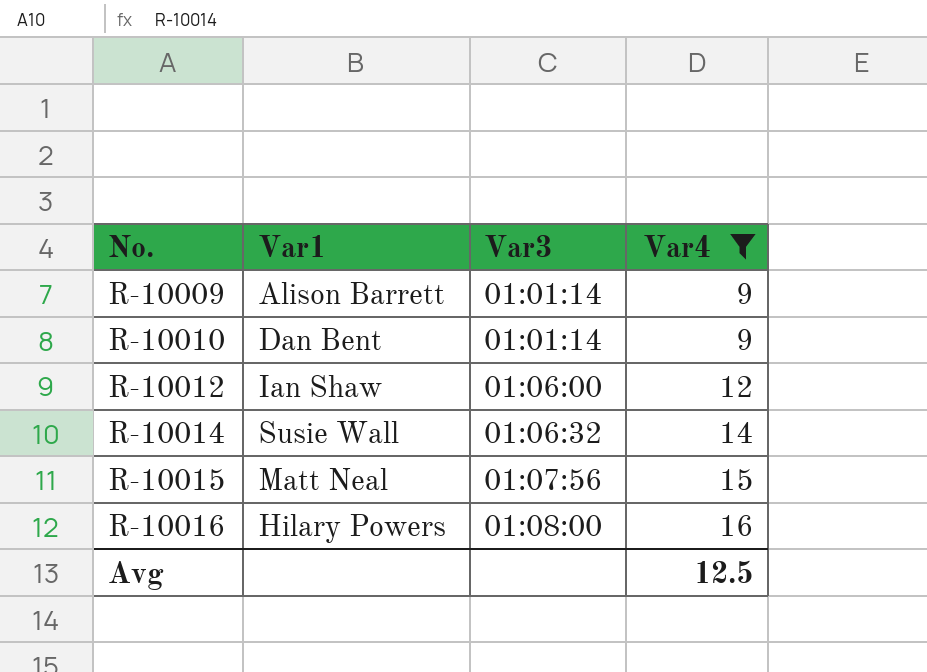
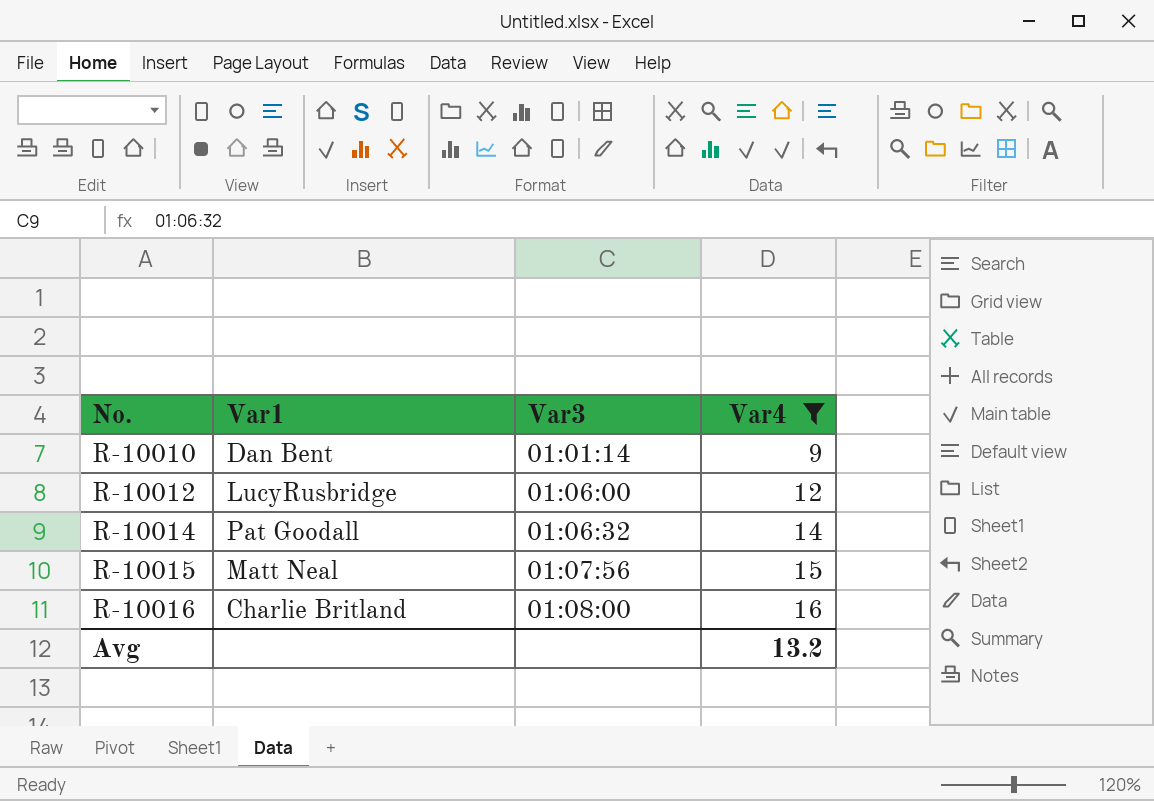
row R-10009: Alison Barrett | 01:01:14 | 9 -> none
R-10012 | Var1: Ian Shaw -> LucyRusbridge
R-10014 | Var1: Susie Wall -> Pat Goodall
R-10016 | Var1: Hilary Powers -> Charlie Britland
Avg | Var4: 12.5 -> 13.2

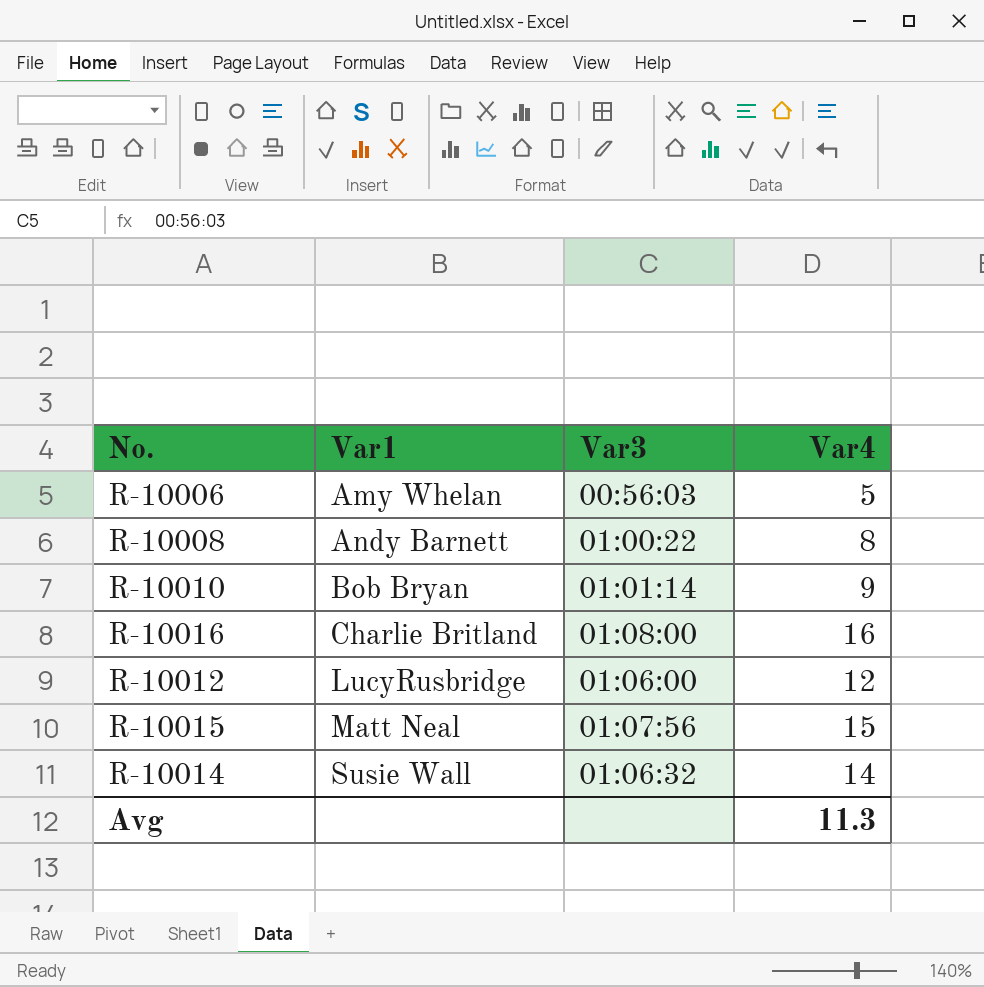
filter: Var4 >= 9 -> none
row order: No. ascending -> Var1 ascending
R-10010 | Var1: Dan Bent -> Bob Bryan
R-10014 | Var1: Pat Goodall -> Susie Wall
Avg | Var4: 13.2 -> 11.3

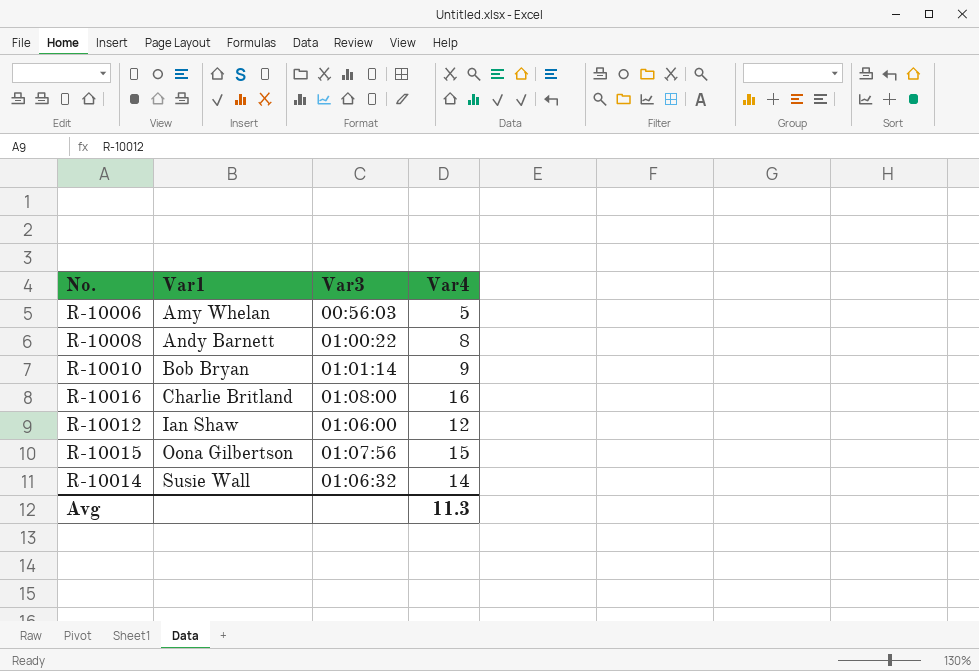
R-10012 | Var1: LucyRusbridge -> Ian Shaw
R-10015 | Var1: Matt Neal -> Oona Gilbertson

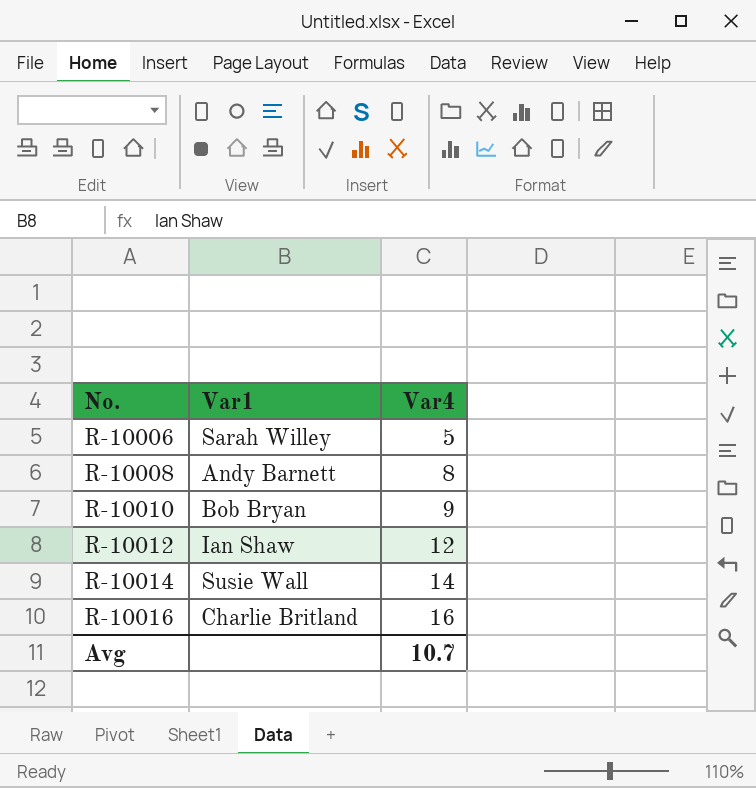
row order: Var1 ascending -> No. ascending
column Var3 | position: 3 -> none
row R-10015: Oona Gilbertson | 01:07:56 | 15 -> none
R-10006 | Var1: Amy Whelan -> Sarah Willey
Avg | Var4: 11.3 -> 10.7

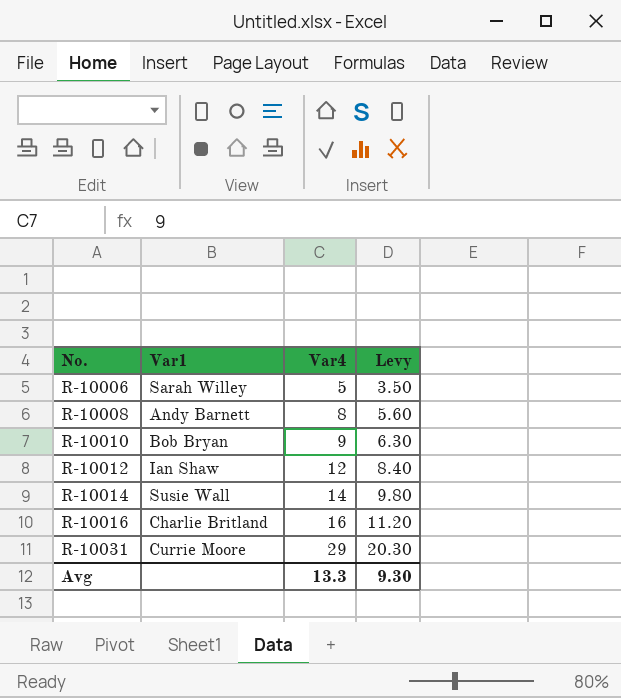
column Levy | formula: none -> [Var4] * 0.7
row R-10031: none -> Currie Moore | 29 | 20.30
Avg | Var4: 10.7 -> 13.3

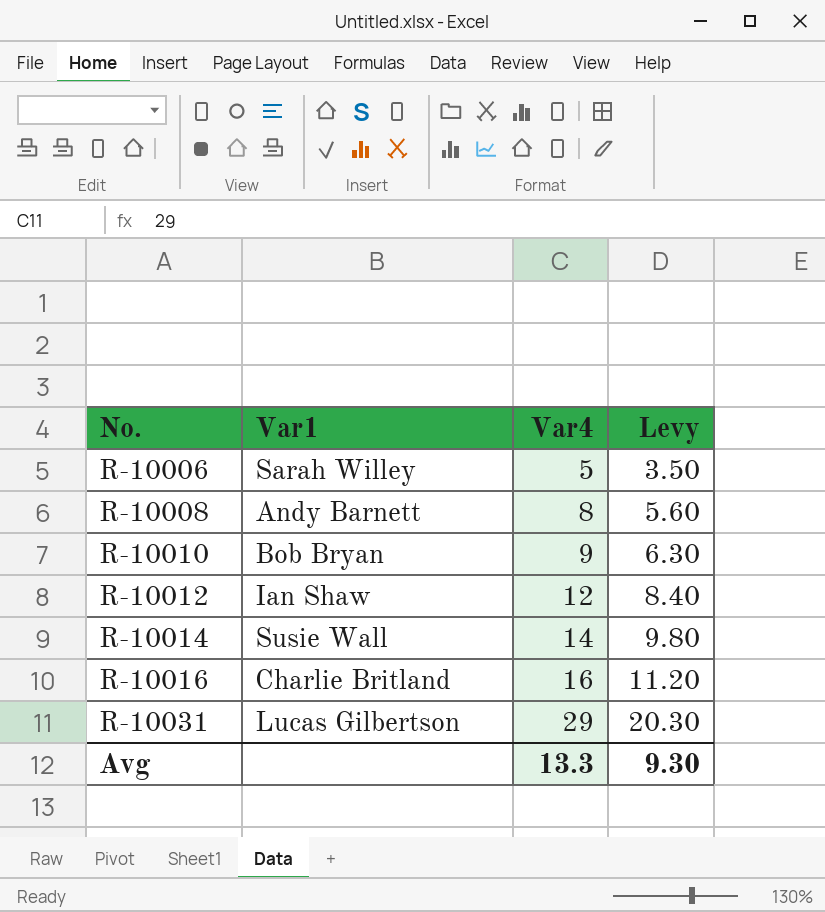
R-10031 | Var1: Currie Moore -> Lucas Gilbertson

